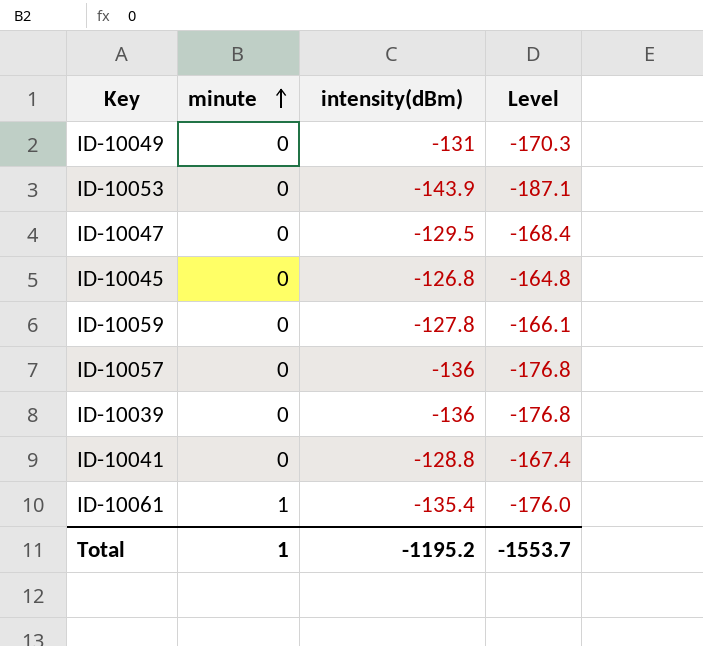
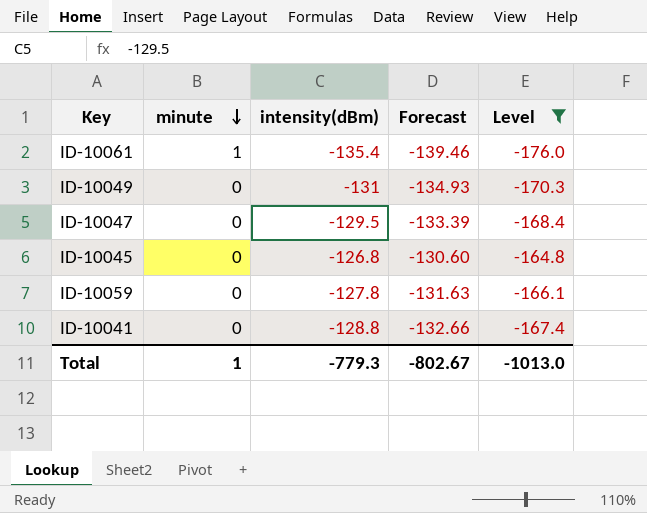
filter: none -> Level >= -176.0
row order: minute ascending -> minute descending
column Forecast | formula: none -> [intensity(dBm)] * 1.03
Total | intensity(dBm): -1195.2 -> -779.3
Total | Level: -1553.7 -> -1013.0

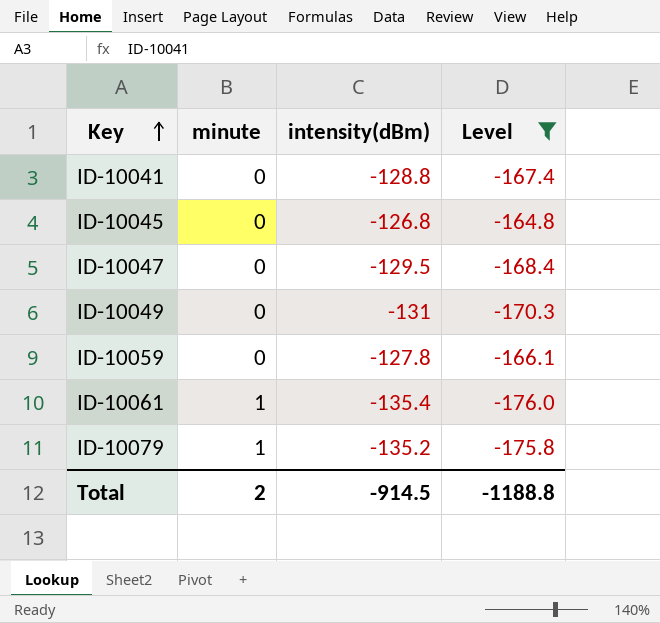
row order: minute descending -> Key ascending
column Forecast | formula: [intensity(dBm)] * 1.03 -> none
row ID-10079: none -> 1 | -135.2 | -175.8
Total | minute: 1 -> 2
Total | intensity(dBm): -779.3 -> -914.5
Total | Level: -1013.0 -> -1188.8

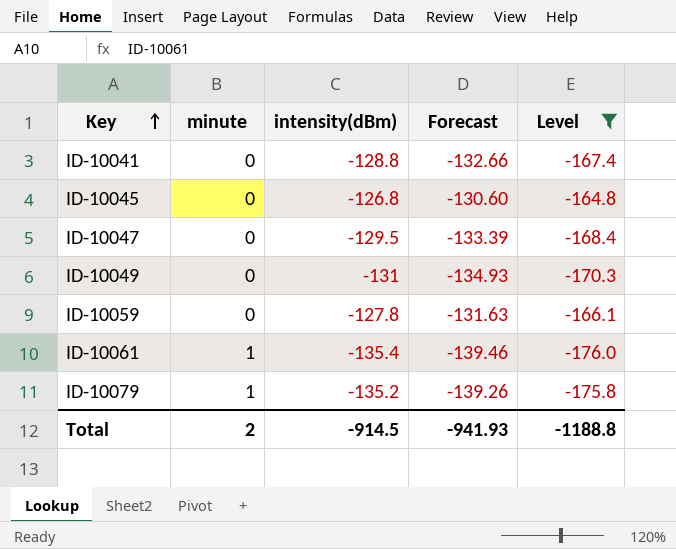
column Forecast | formula: none -> [intensity(dBm)] * 1.03

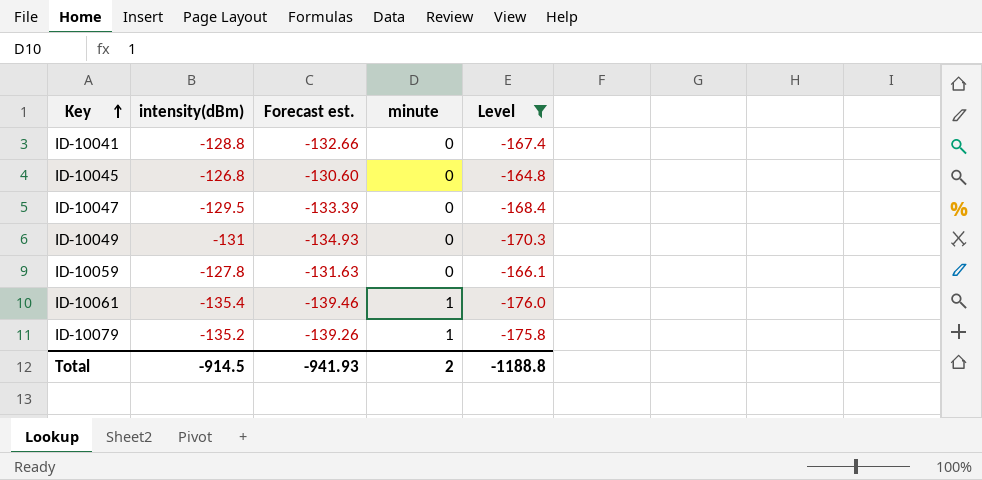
column name: Forecast -> Forecast est.
column minute | position: 2 -> 4

